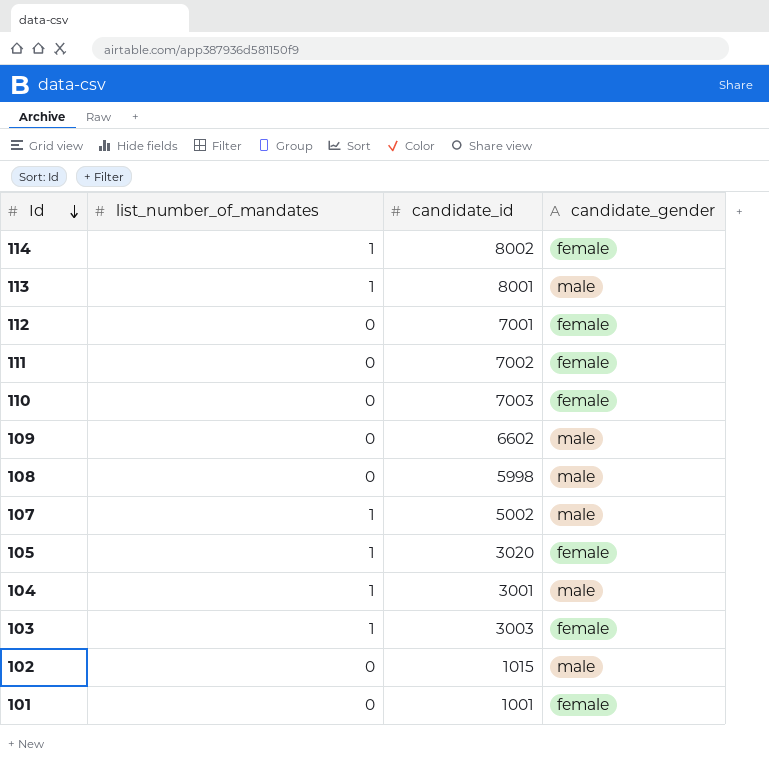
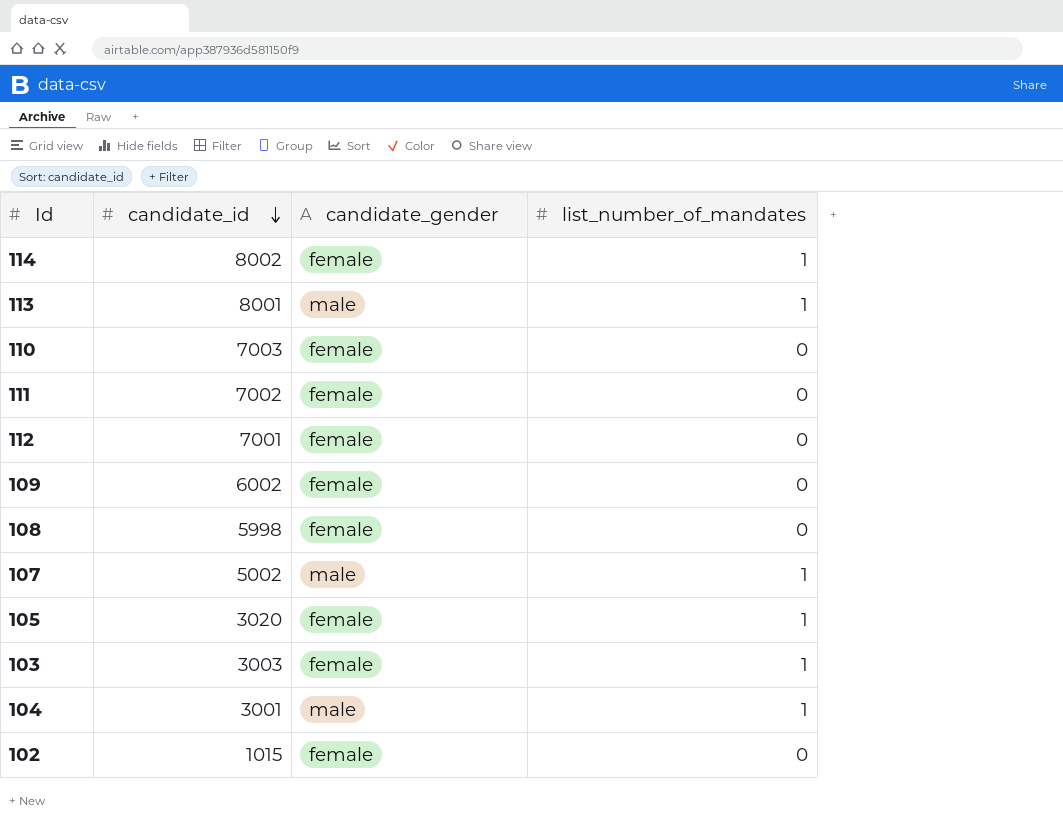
row order: Id descending -> candidate_id descending
column list_number_of_mandates | position: 2 -> 4
row 101: 0 | 1001 | female -> none
109 | candidate_id: 6602 -> 6002
109 | candidate_gender: male -> female
108 | candidate_gender: male -> female
102 | candidate_gender: male -> female

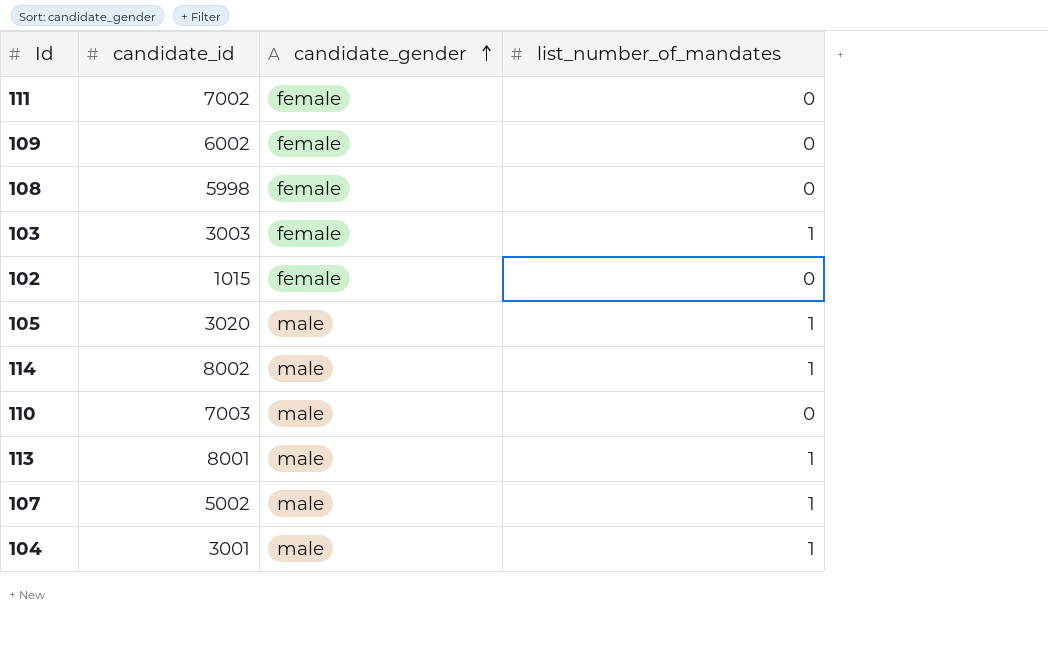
row order: candidate_id descending -> candidate_gender ascending
row 112: 7001 | female | 0 -> none
105 | candidate_gender: female -> male
114 | candidate_gender: female -> male
110 | candidate_gender: female -> male

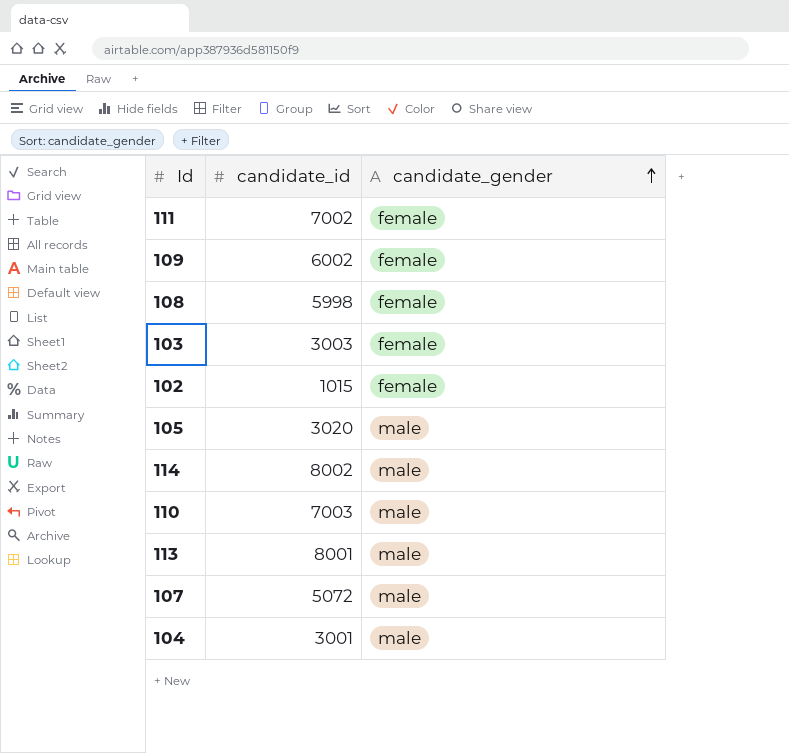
column list_number_of_mandates | position: 4 -> none
107 | candidate_id: 5002 -> 5072

